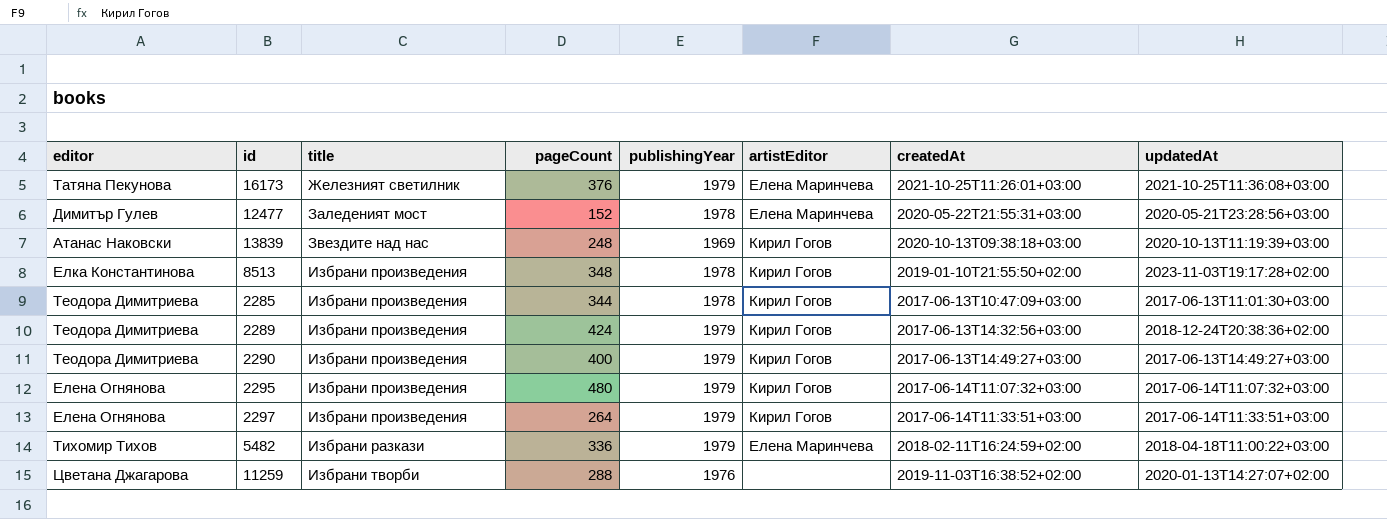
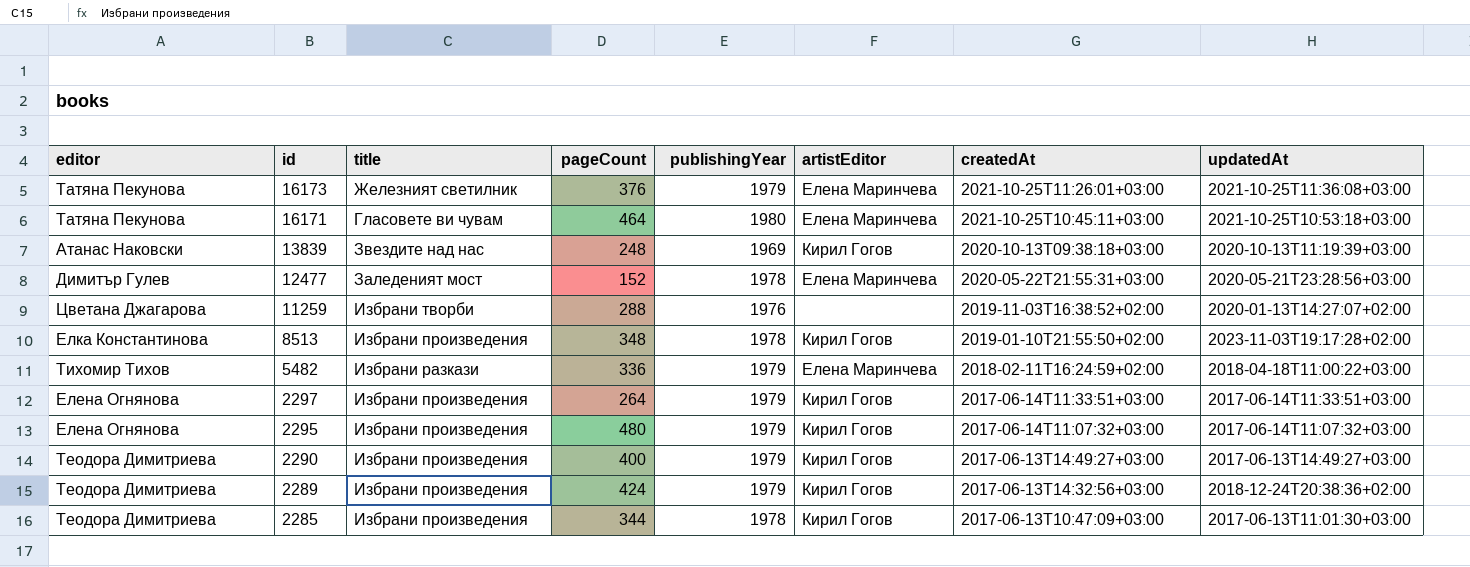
row order: title ascending -> id descending
row 16171: none -> Татяна Пекунова | Гласовете ви чувам | 464 | 1980 | Елена Маринчева | 2021-10-25T10:45:11+03:00 | 2021-10-25T10:53:18+03:00

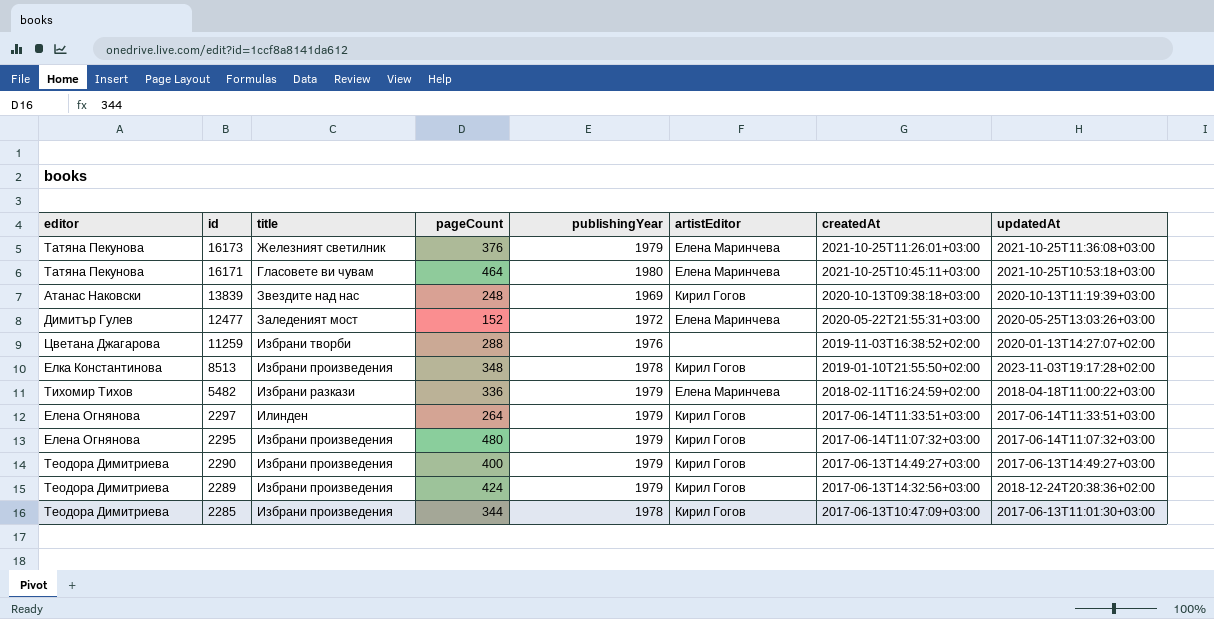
12477 | publishingYear: 1978 -> 1972
12477 | updatedAt: 2020-05-21T23:28:56+03:00 -> 2020-05-25T13:03:26+03:00
2297 | title: Избрани произведения -> Илинден

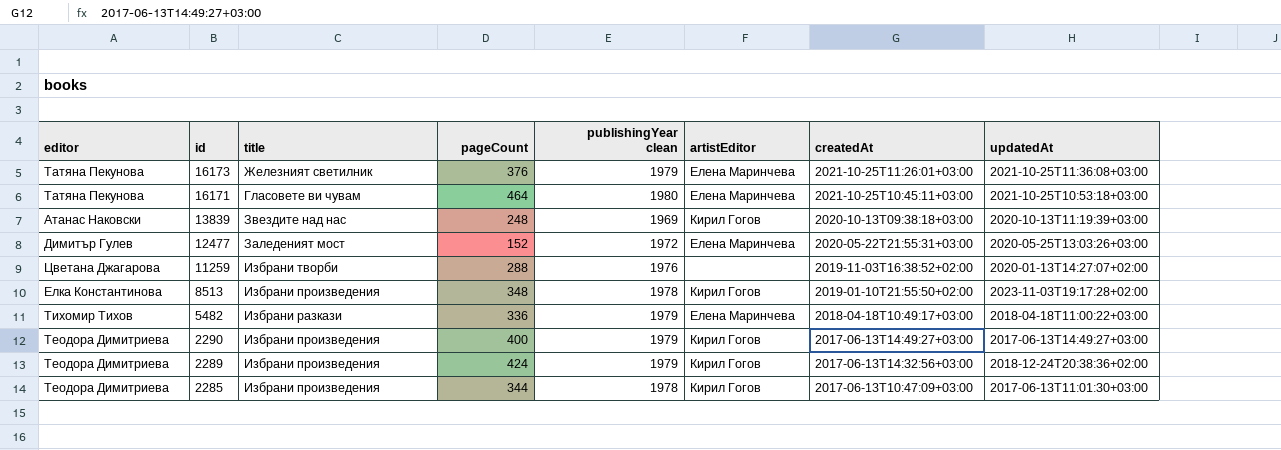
column name: publishingYear -> publishingYear clean
row 2297: Елена Огнянова | Илинден | 264 | 1979 | Кирил Гогов | 2017-06-14T11:33:51+03:00 | 2017-06-14T11:33:51+03:00 -> none
row 2295: Елена Огнянова | Избрани произведения | 480 | 1979 | Кирил Гогов | 2017-06-14T11:07:32+03:00 | 2017-06-14T11:07:32+03:00 -> none
5482 | createdAt: 2018-02-11T16:24:59+02:00 -> 2018-04-18T10:49:17+03:00

